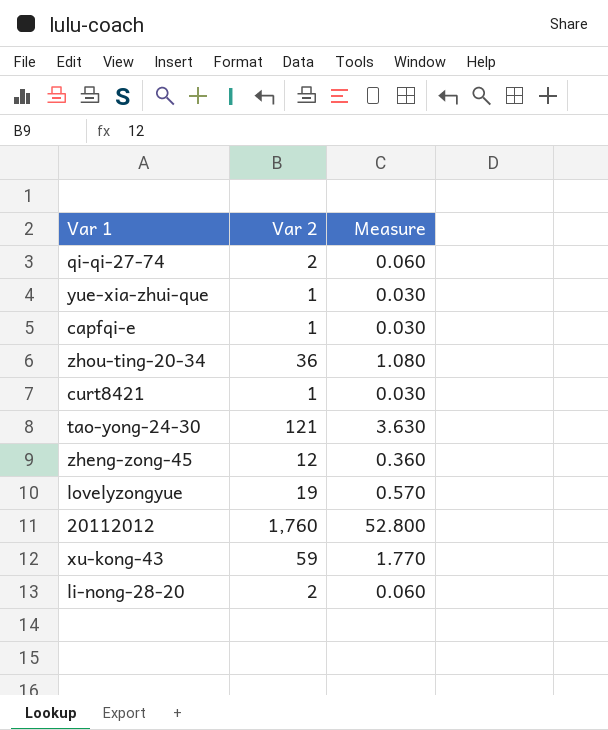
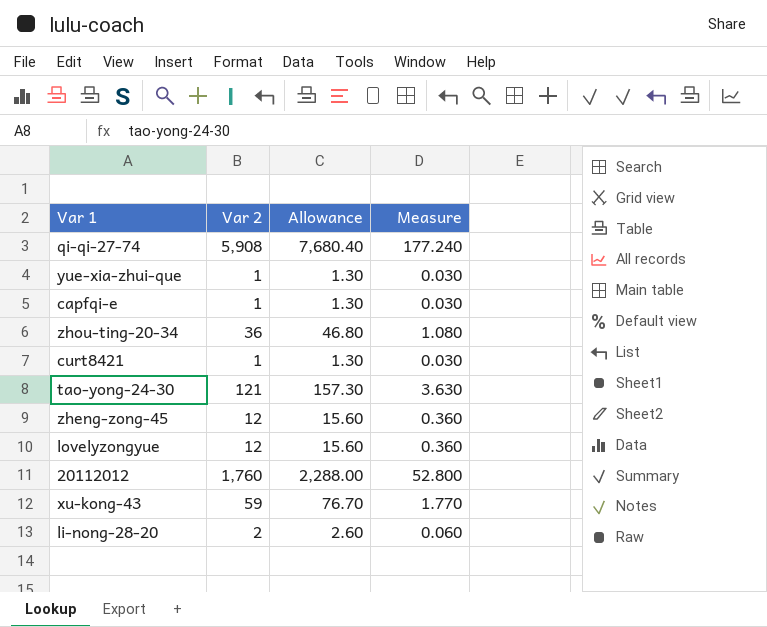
column Allowance | formula: none -> [Var 2] * 1.3
qi-qi-27-74 | Var 2: 2 -> 5,908
qi-qi-27-74 | Measure: 0.060 -> 177.240
lovelyzongyue | Var 2: 19 -> 12
lovelyzongyue | Measure: 0.570 -> 0.360

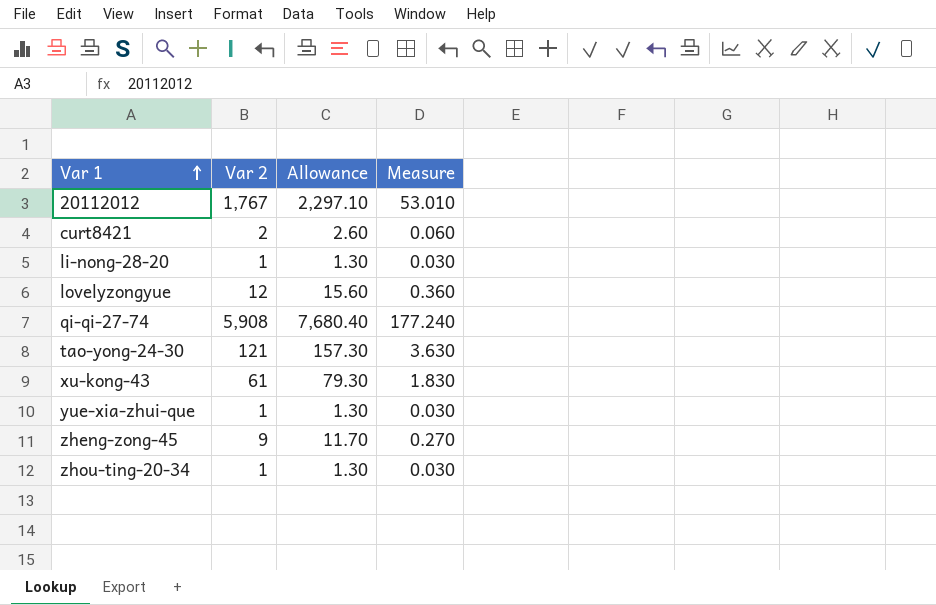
row order: none -> Var 1 ascending
row capfqi-e: 1 | 1.30 | 0.030 -> none
20112012 | Var 2: 1,760 -> 1,767
20112012 | Allowance: 2,288.00 -> 2,297.10
20112012 | Measure: 52.800 -> 53.010
curt8421 | Var 2: 1 -> 2
curt8421 | Allowance: 1.30 -> 2.60
curt8421 | Measure: 0.030 -> 0.060
li-nong-28-20 | Var 2: 2 -> 1
li-nong-28-20 | Allowance: 2.60 -> 1.30
li-nong-28-20 | Measure: 0.060 -> 0.030
xu-kong-43 | Var 2: 59 -> 61
xu-kong-43 | Allowance: 76.70 -> 79.30
xu-kong-43 | Measure: 1.770 -> 1.830
zheng-zong-45 | Var 2: 12 -> 9
zheng-zong-45 | Allowance: 15.60 -> 11.70
zheng-zong-45 | Measure: 0.360 -> 0.270
zhou-ting-20-34 | Var 2: 36 -> 1
zhou-ting-20-34 | Allowance: 46.80 -> 1.30
zhou-ting-20-34 | Measure: 1.080 -> 0.030

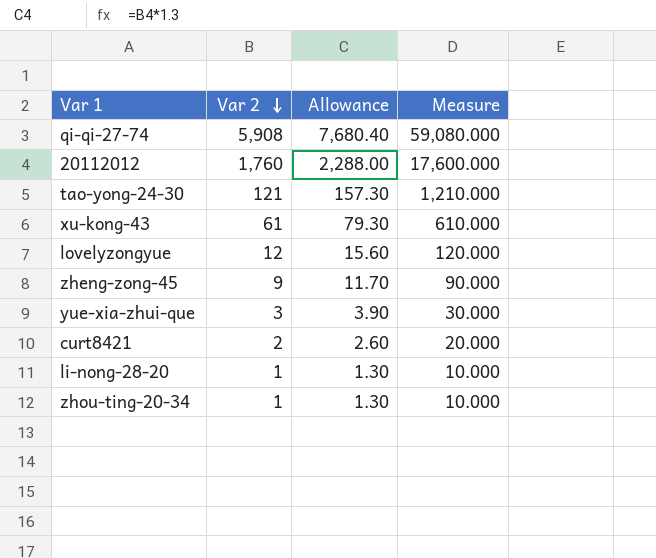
row order: Var 1 ascending -> Var 2 descending
column Measure | formula: [Var 2] * 0.03 -> [Var 2] * 10
20112012 | Var 2: 1,767 -> 1,760
20112012 | Allowance: 2,297.10 -> 2,288.00
yue-xia-zhui-que | Var 2: 1 -> 3
yue-xia-zhui-que | Allowance: 1.30 -> 3.90

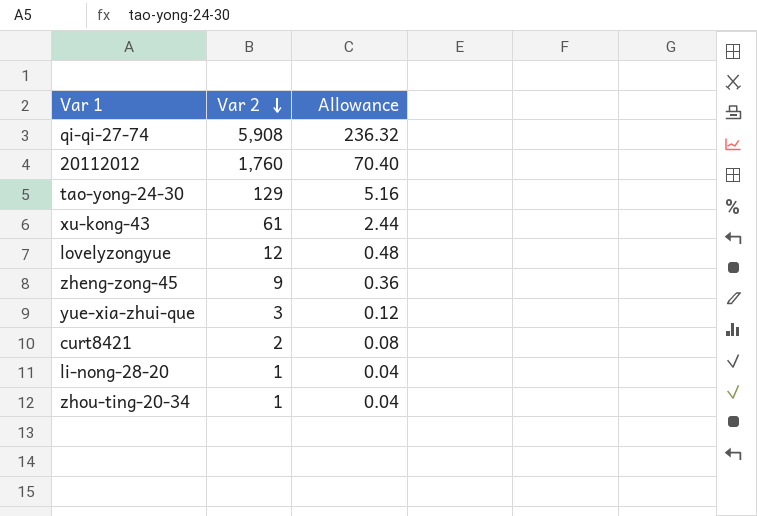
column Measure | formula: [Var 2] * 10 -> none
column Allowance | formula: [Var 2] * 1.3 -> [Var 2] * 0.04
tao-yong-24-30 | Var 2: 121 -> 129

